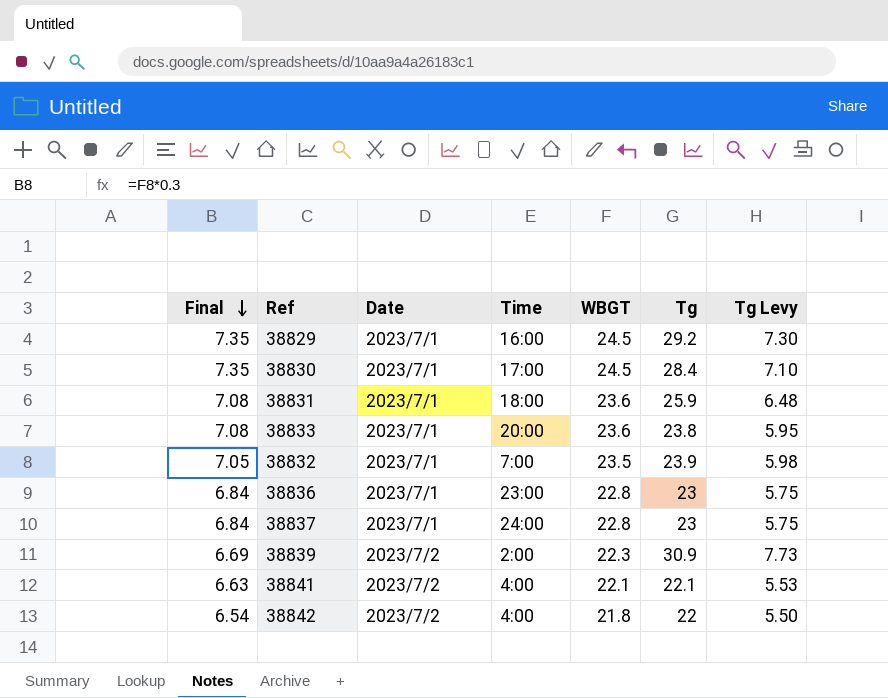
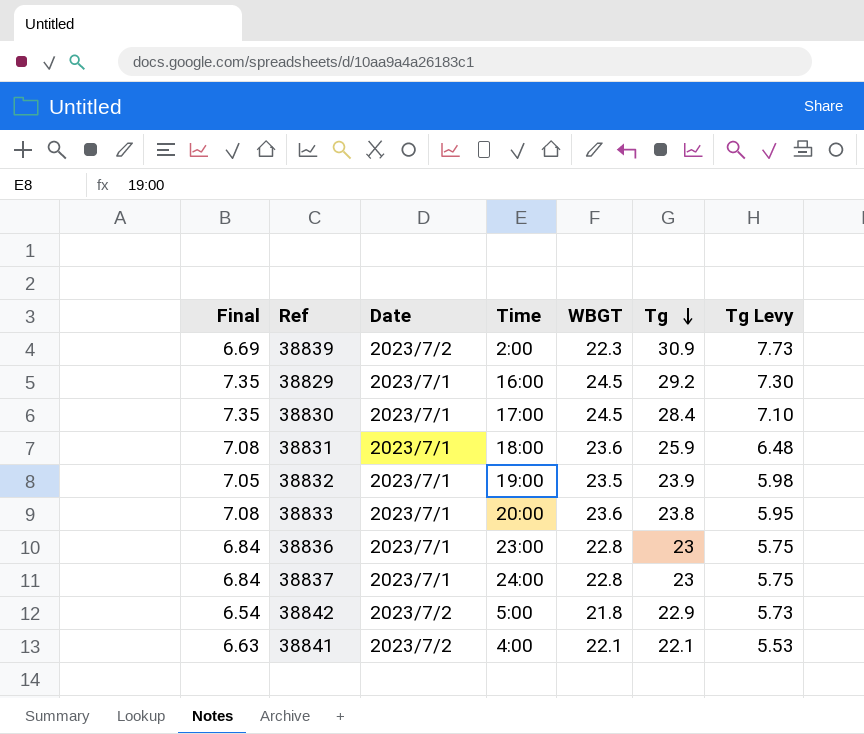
row order: Final descending -> Tg descending
38832 | Time: 7:00 -> 19:00
38842 | Time: 4:00 -> 5:00
38842 | Tg: 22 -> 22.9
38842 | Tg Levy: 5.50 -> 5.73

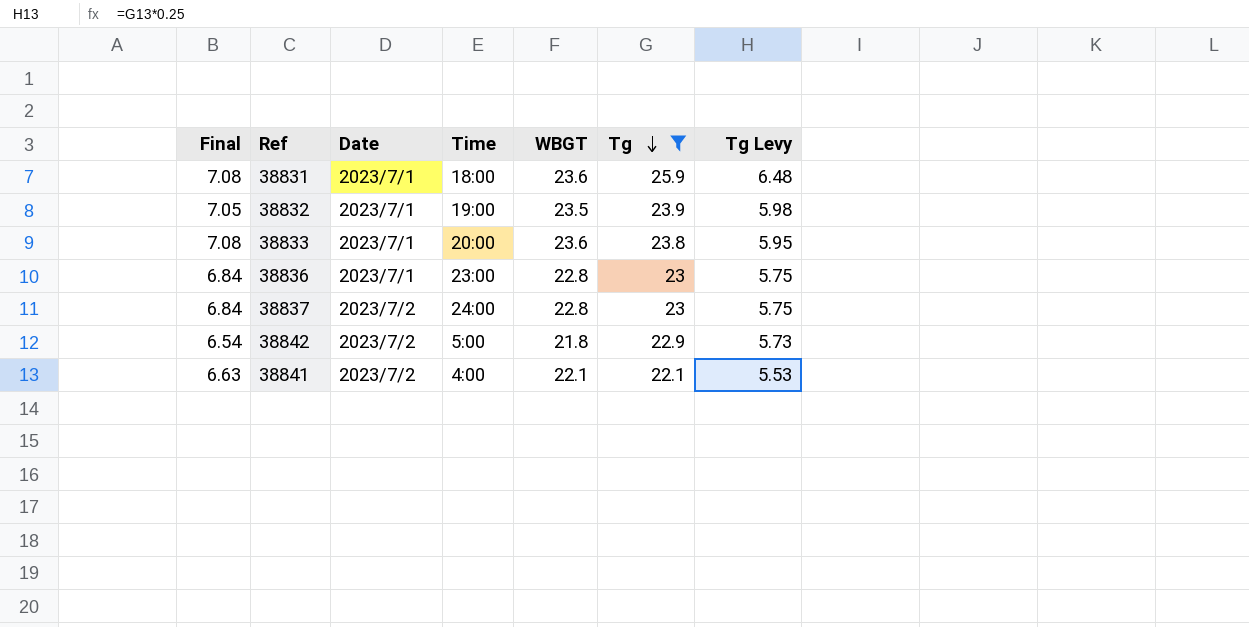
filter: none -> Tg <= 25.9
38837 | Date: 2023/7/1 -> 2023/7/2

